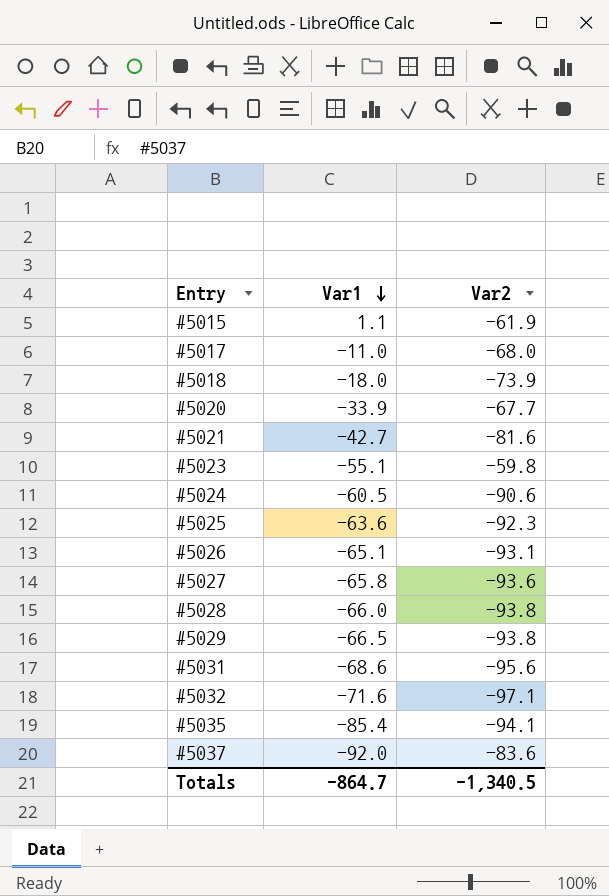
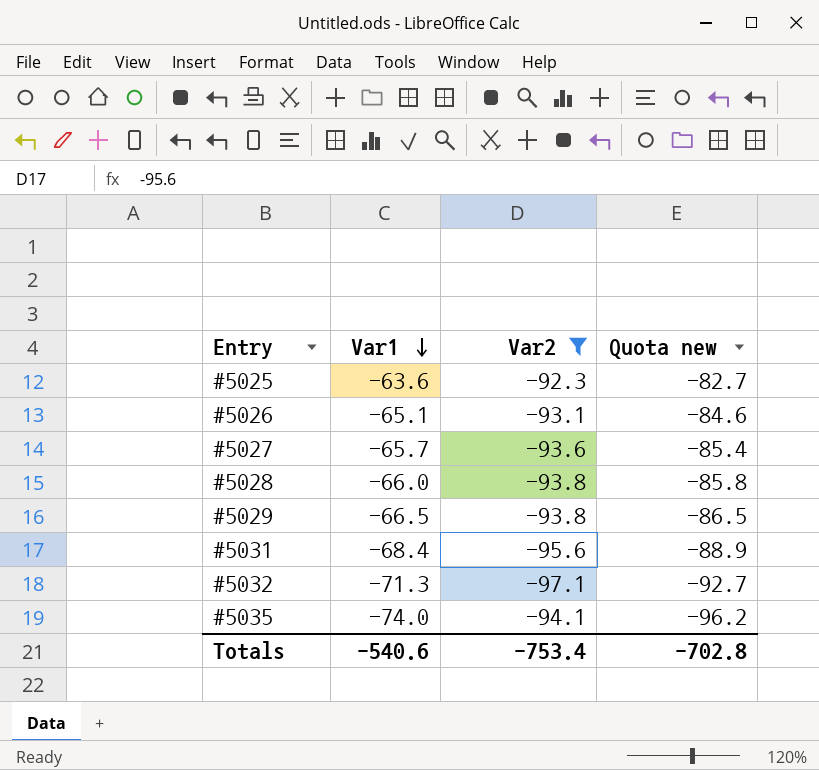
filter: none -> Var2 <= -92.3
column Quota new | formula: none -> [Var1] * 1.3
#5027 | Var1: -65.8 -> -65.7
#5031 | Var1: -68.6 -> -68.4
#5032 | Var1: -71.6 -> -71.3
#5035 | Var1: -85.4 -> -74.0
Totals | Var1: -864.7 -> -540.6
Totals | Var2: -1,340.5 -> -753.4

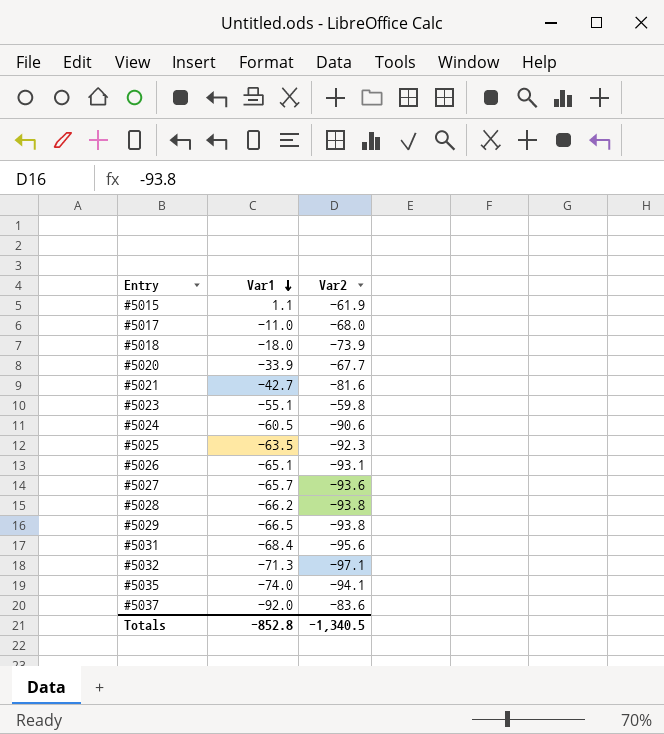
filter: Var2 <= -92.3 -> none
column Quota new | formula: [Var1] * 1.3 -> none
#5025 | Var1: -63.6 -> -63.5
#5028 | Var1: -66.0 -> -66.2
Totals | Var1: -540.6 -> -852.8
Totals | Var2: -753.4 -> -1,340.5

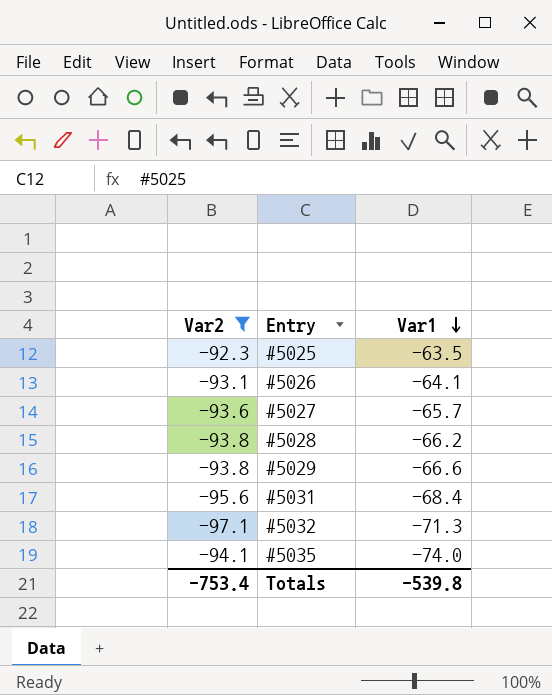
filter: none -> Var2 <= -92.3
column Var2 | position: 3 -> 1
#5026 | Var1: -65.1 -> -64.1
#5029 | Var1: -66.5 -> -66.6
Totals | Var2: -1,340.5 -> -753.4
Totals | Var1: -852.8 -> -539.8

